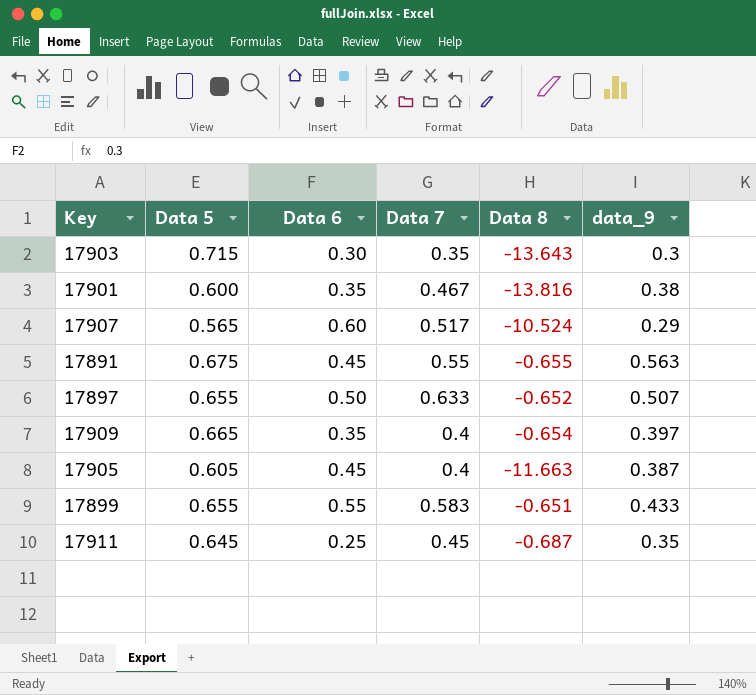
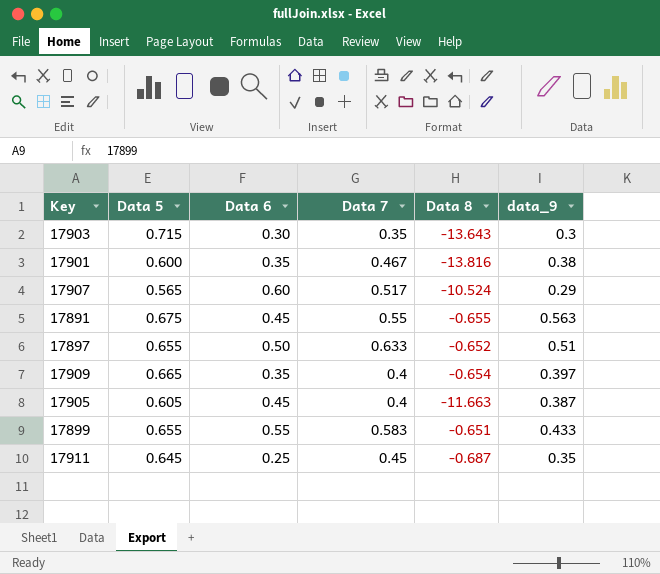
17897 | data_9: 0.507 -> 0.51

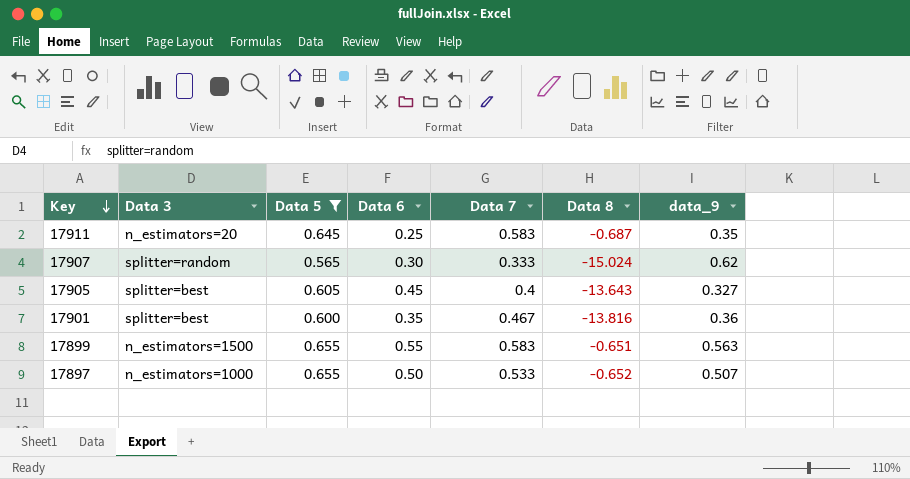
filter: none -> Data 5 <= 0.655
row order: none -> Key descending
column Data 3 | position: none -> 2
17911 | Data 7: 0.45 -> 0.583
17907 | Data 6: 0.60 -> 0.30
17907 | Data 7: 0.517 -> 0.333
17907 | Data 8: -10.524 -> -15.024
17907 | data_9: 0.29 -> 0.62
17905 | Data 8: -11.663 -> -13.643
17905 | data_9: 0.387 -> 0.327
17901 | data_9: 0.38 -> 0.36
17899 | data_9: 0.433 -> 0.563
17897 | Data 7: 0.633 -> 0.533
17897 | data_9: 0.51 -> 0.507

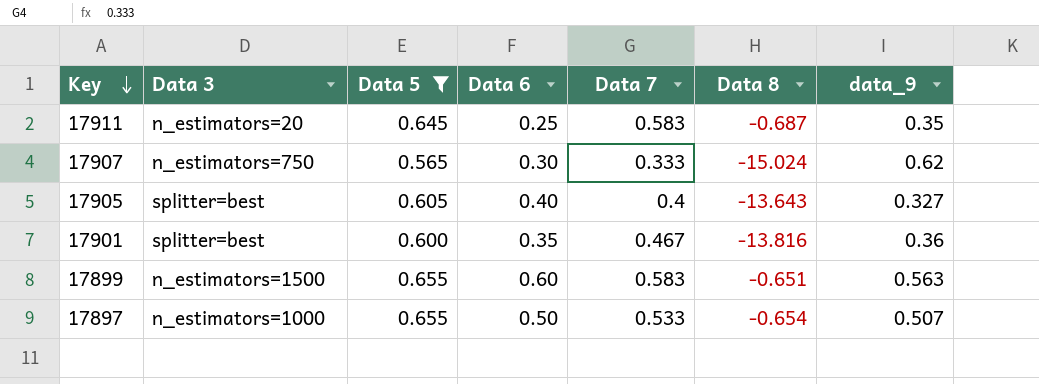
17907 | Data 3: splitter=random -> n_estimators=750
17905 | Data 6: 0.45 -> 0.40
17899 | Data 6: 0.55 -> 0.60
17897 | Data 8: -0.652 -> -0.654

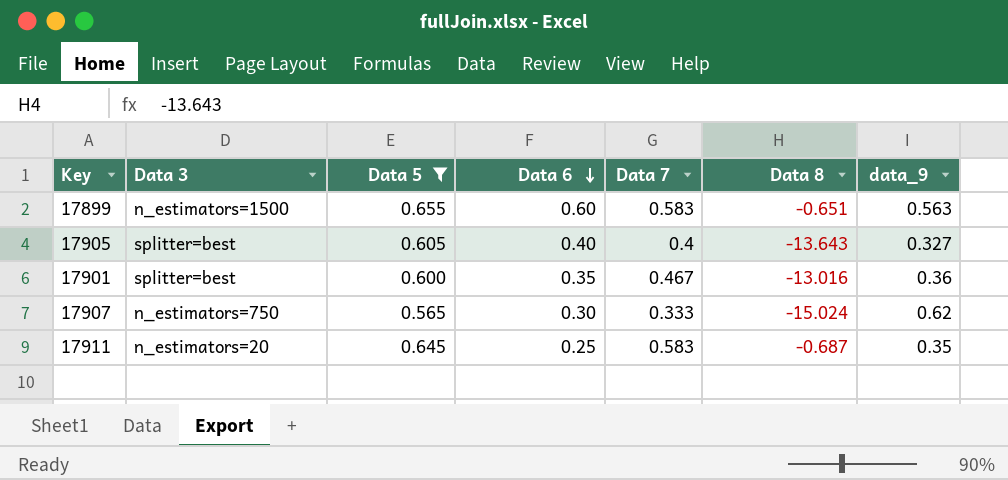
row order: Key descending -> Data 6 descending
row 17897: n_estimators=1000 | 0.655 | 0.50 | 0.533 | -0.654 | 0.507 -> none
17901 | Data 8: -13.816 -> -13.016

